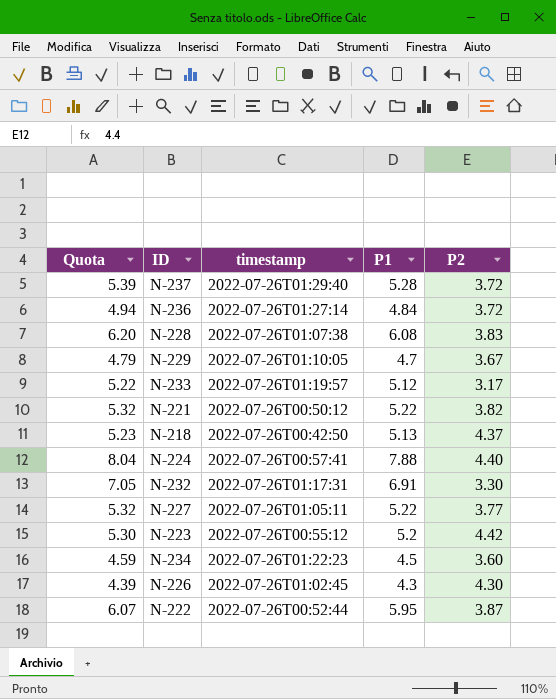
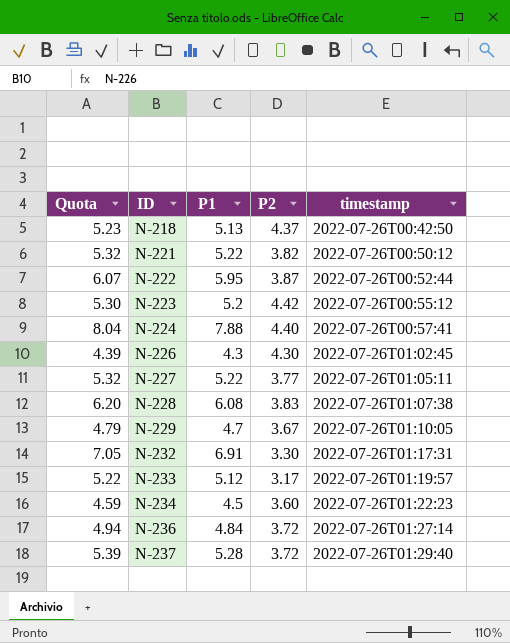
row order: none -> ID ascending
column timestamp | position: 3 -> 5

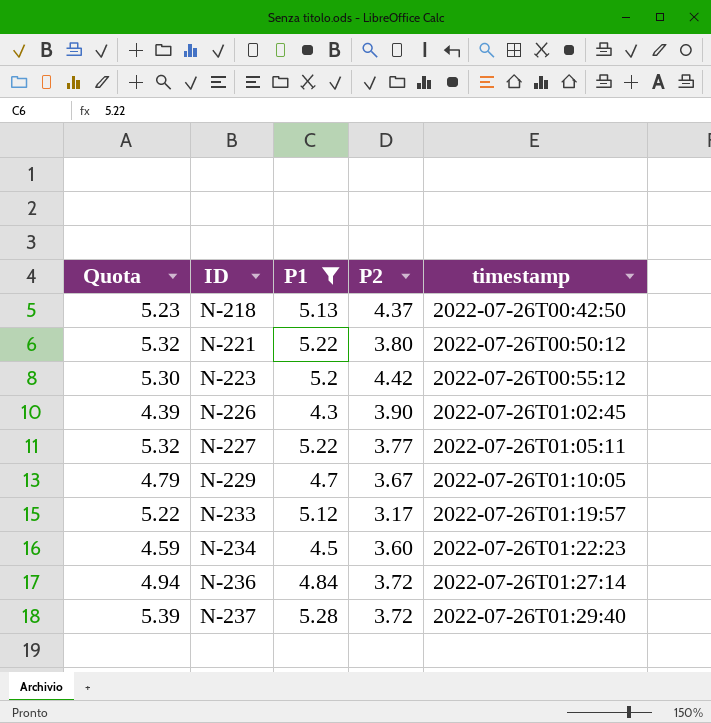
filter: none -> P1 <= 5.28
N-221 | P2: 3.82 -> 3.80
N-226 | P2: 4.30 -> 3.90

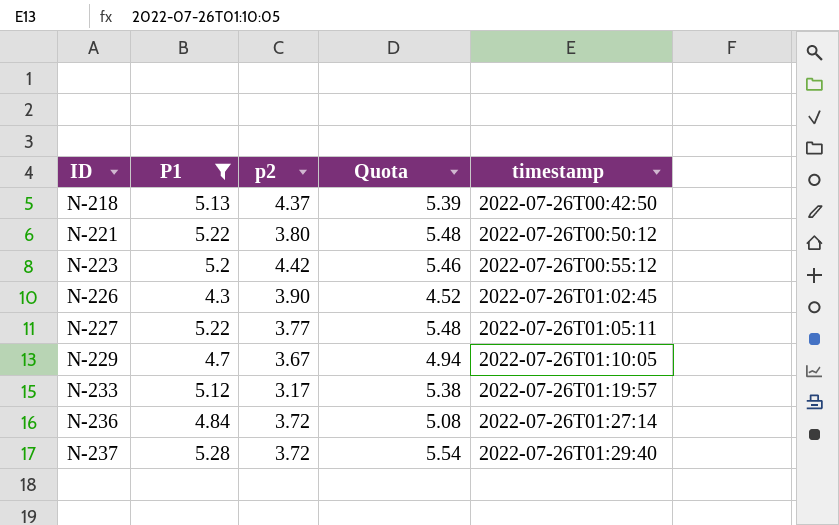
column name: P2 -> p2
column Quota | formula: [P1] * 1.02 -> [P1] * 1.05
column Quota | position: 1 -> 4
row N-234: 4.59 | 4.5 | 3.60 | 2022-07-26T01:22:23 -> none

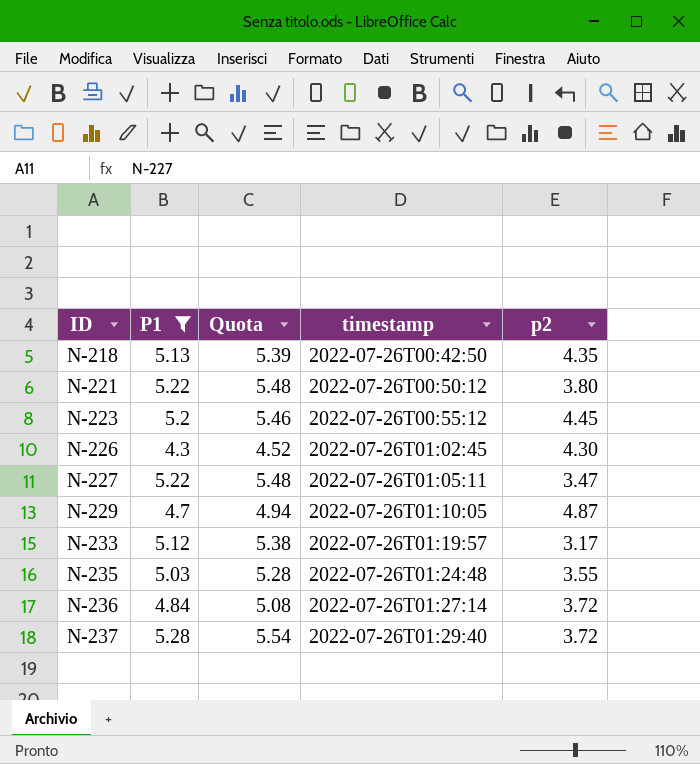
column p2 | position: 3 -> 5
N-218 | p2: 4.37 -> 4.35
N-223 | p2: 4.42 -> 4.45
N-226 | p2: 3.90 -> 4.30
N-227 | p2: 3.77 -> 3.47
N-229 | p2: 3.67 -> 4.87
row N-235: none -> 5.03 | 5.28 | 2022-07-26T01:24:48 | 3.55

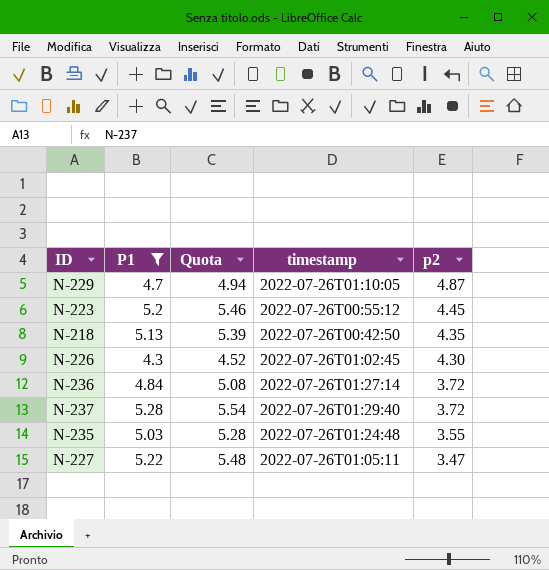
row order: ID ascending -> p2 descending
row N-221: 5.22 | 5.48 | 2022-07-26T00:50:12 | 3.80 -> none
row N-233: 5.12 | 5.38 | 2022-07-26T01:19:57 | 3.17 -> none

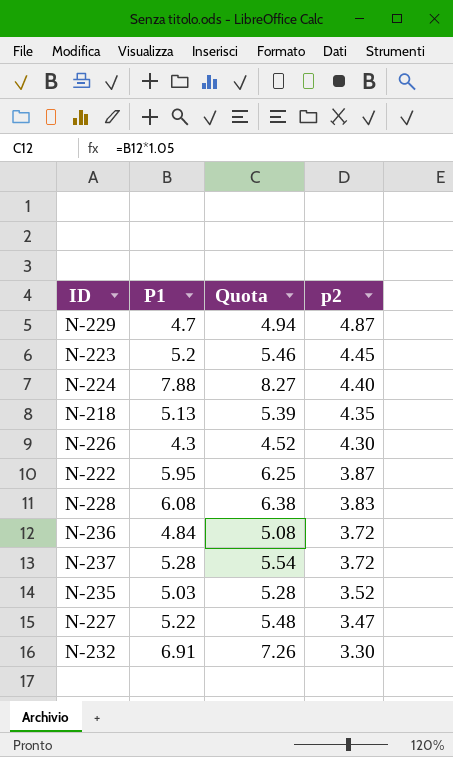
filter: P1 <= 5.28 -> none
column timestamp | position: 4 -> none
N-235 | p2: 3.55 -> 3.52

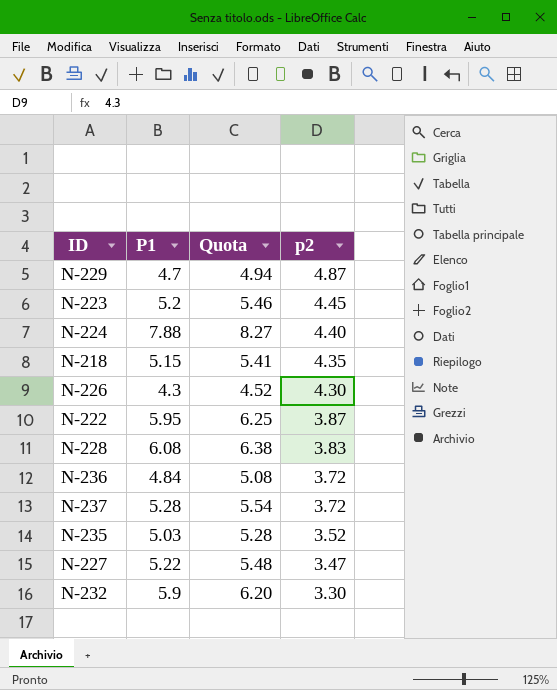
N-218 | P1: 5.13 -> 5.15
N-218 | Quota: 5.39 -> 5.41
N-232 | P1: 6.91 -> 5.9
N-232 | Quota: 7.26 -> 6.20

